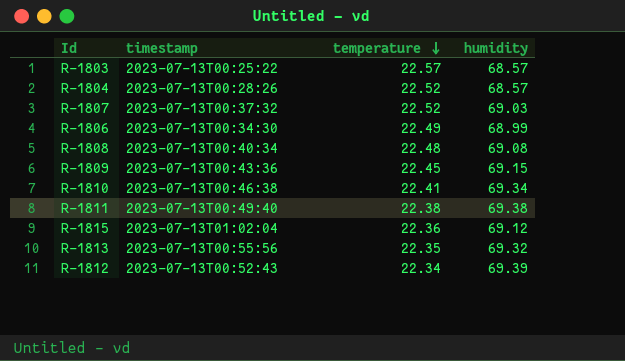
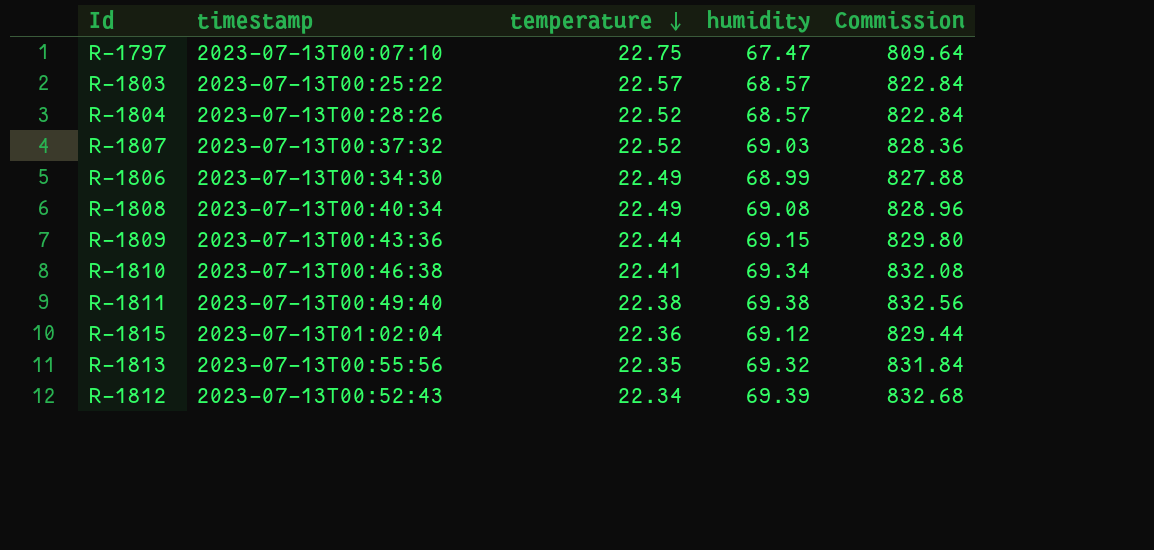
column Commission | formula: none -> [humidity] * 12
row R-1797: none -> 2023-07-13T00:07:10 | 22.75 | 67.47 | 809.64
R-1808 | temperature: 22.48 -> 22.49
R-1809 | temperature: 22.45 -> 22.44

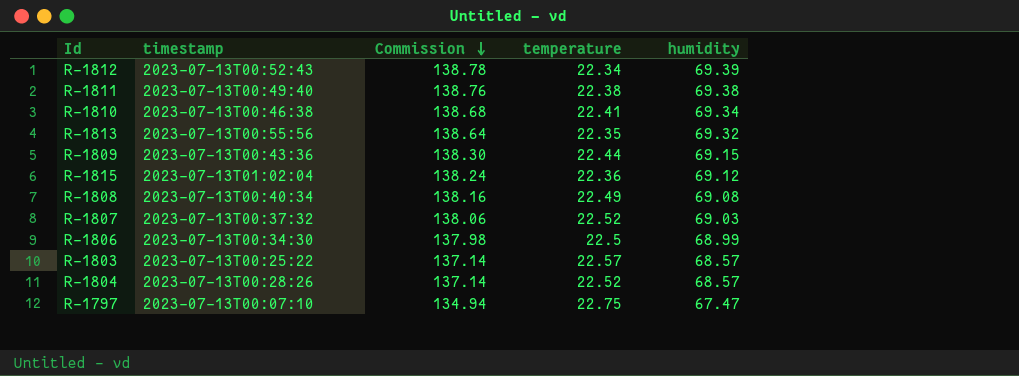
row order: temperature descending -> Commission descending
column Commission | formula: [humidity] * 12 -> [humidity] * 2
column Commission | position: 5 -> 3
R-1806 | temperature: 22.49 -> 22.5

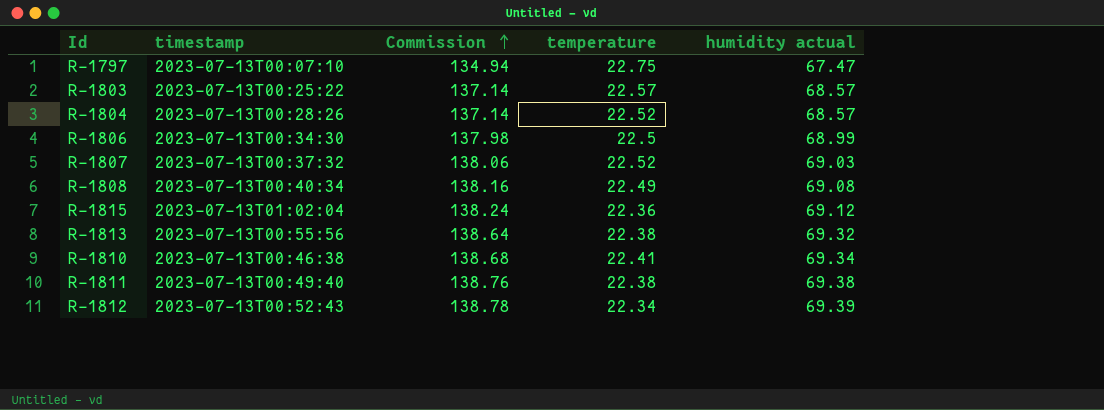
row order: Commission descending -> Commission ascending
column name: humidity -> humidity actual
row R-1809: 2023-07-13T00:43:36 | 138.30 | 22.44 | 69.15 -> none
R-1813 | temperature: 22.35 -> 22.38

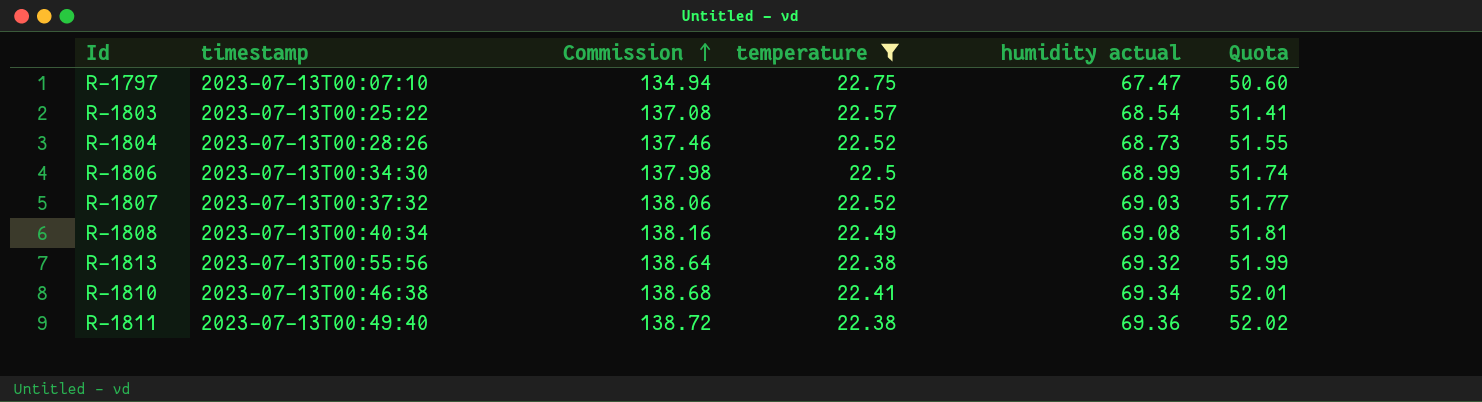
filter: none -> temperature >= 22.38
column Quota | formula: none -> [humidity actual] * 0.75
R-1803 | Commission: 137.14 -> 137.08
R-1803 | humidity actual: 68.57 -> 68.54
R-1804 | Commission: 137.14 -> 137.46
R-1804 | humidity actual: 68.57 -> 68.73
R-1811 | Commission: 138.76 -> 138.72
R-1811 | humidity actual: 69.38 -> 69.36

